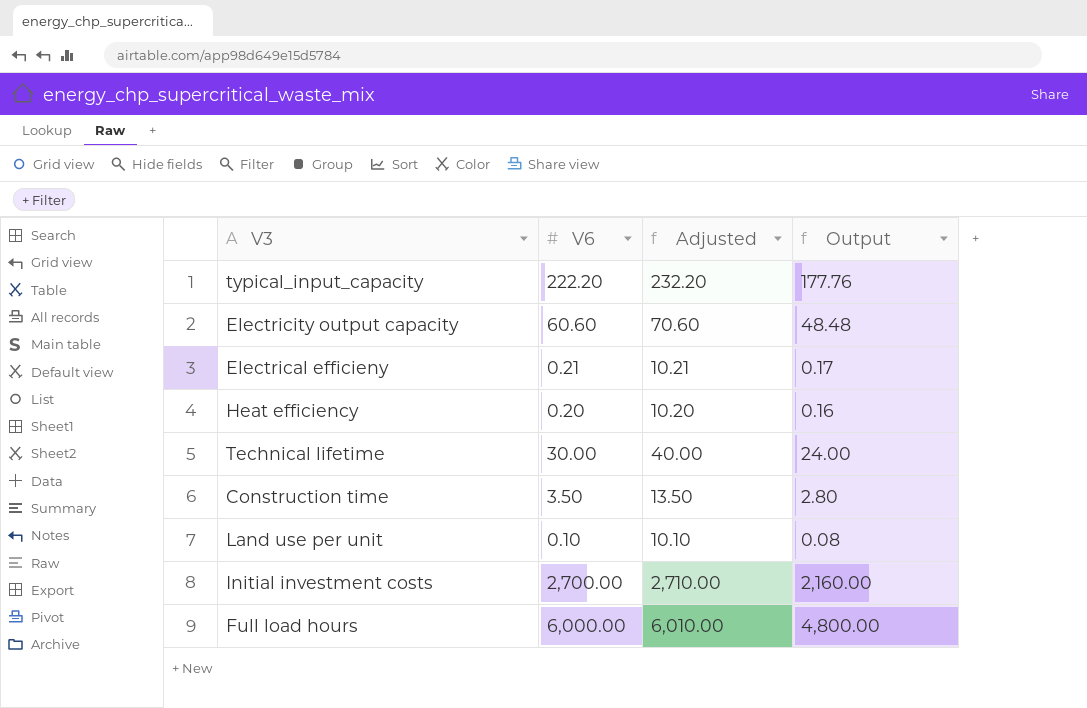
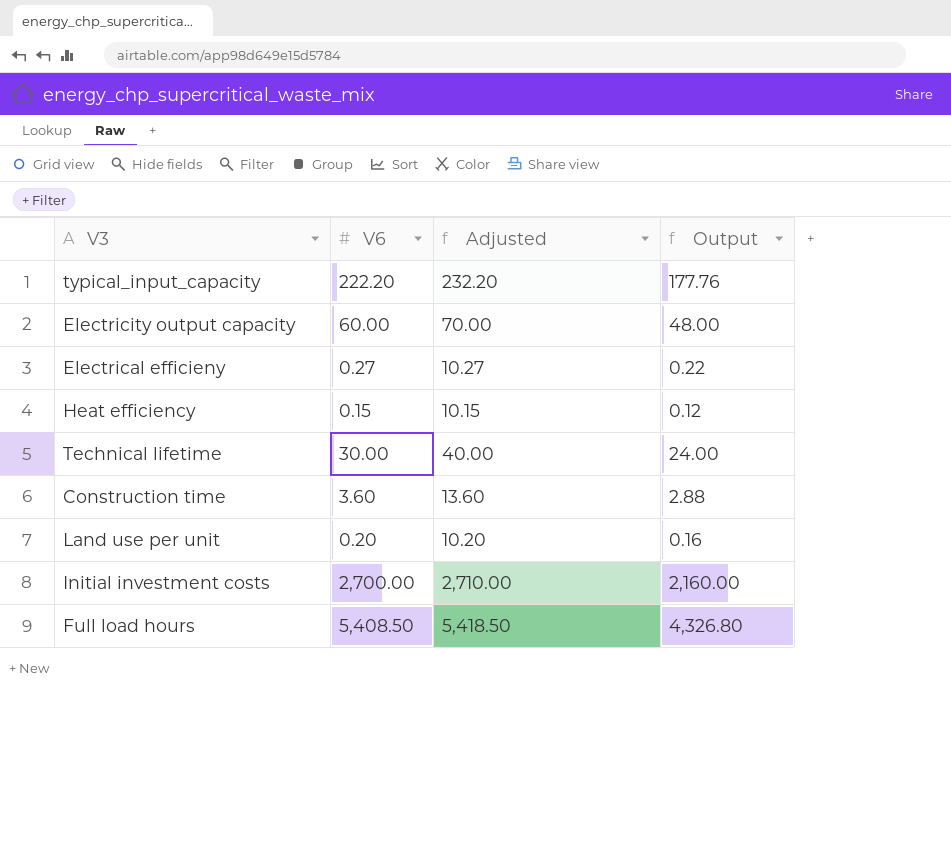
Electricity output capacity | V6: 60.60 -> 60.00
Electricity output capacity | Adjusted: 70.60 -> 70.00
Electricity output capacity | Output: 48.48 -> 48.00
Electrical efficieny | V6: 0.21 -> 0.27
Electrical efficieny | Adjusted: 10.21 -> 10.27
Electrical efficieny | Output: 0.17 -> 0.22
Heat efficiency | V6: 0.20 -> 0.15
Heat efficiency | Adjusted: 10.20 -> 10.15
Heat efficiency | Output: 0.16 -> 0.12
Construction time | V6: 3.50 -> 3.60
Construction time | Adjusted: 13.50 -> 13.60
Construction time | Output: 2.80 -> 2.88
Land use per unit | V6: 0.10 -> 0.20
Land use per unit | Adjusted: 10.10 -> 10.20
Land use per unit | Output: 0.08 -> 0.16
Full load hours | V6: 6,000.00 -> 5,408.50
Full load hours | Adjusted: 6,010.00 -> 5,418.50
Full load hours | Output: 4,800.00 -> 4,326.80

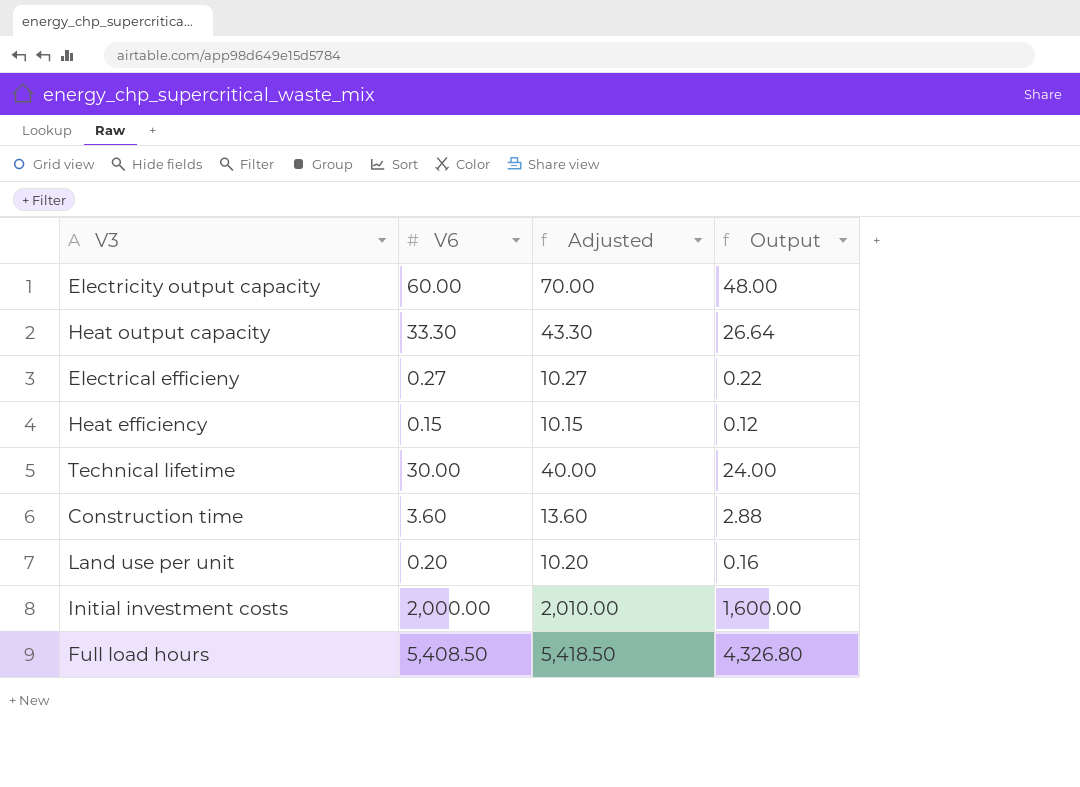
row typical_input_capacity: 222.20 | 232.20 | 177.76 -> none
row Heat output capacity: none -> 33.30 | 43.30 | 26.64
Initial investment costs | V6: 2,700.00 -> 2,000.00
Initial investment costs | Adjusted: 2,710.00 -> 2,010.00
Initial investment costs | Output: 2,160.00 -> 1,600.00

